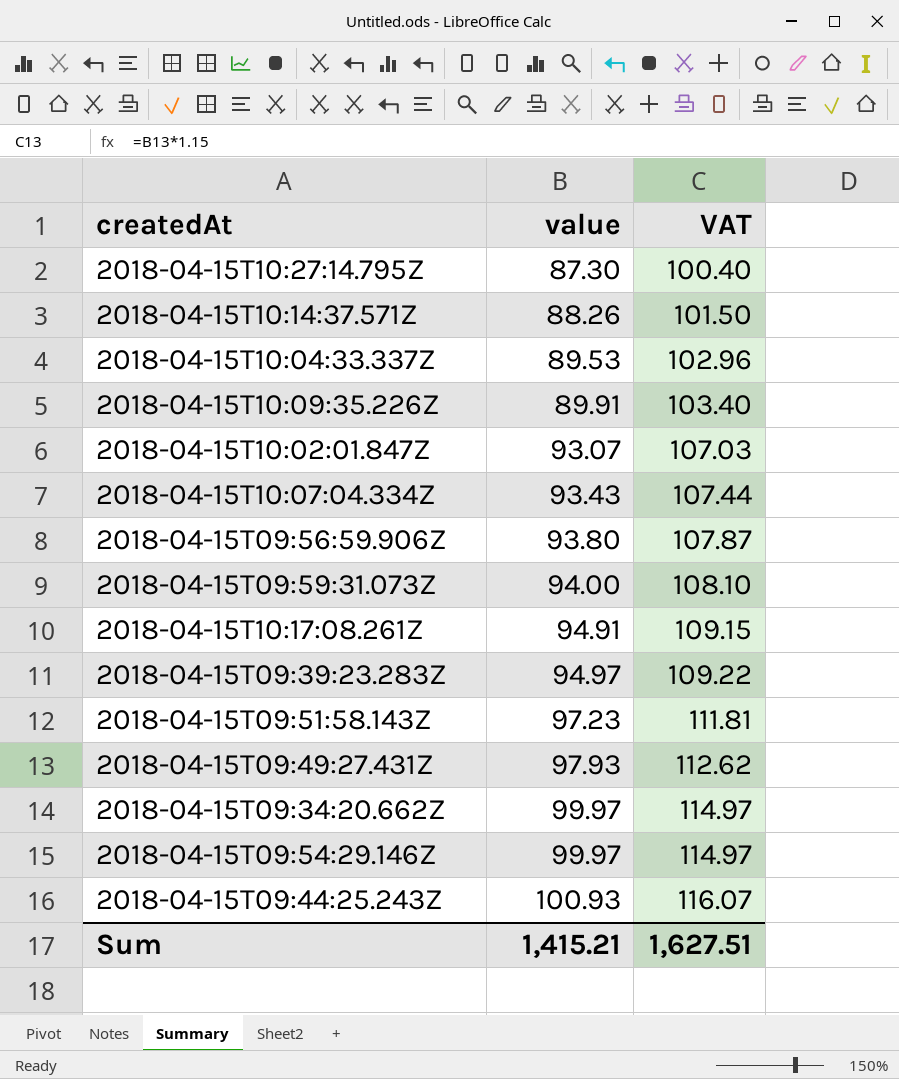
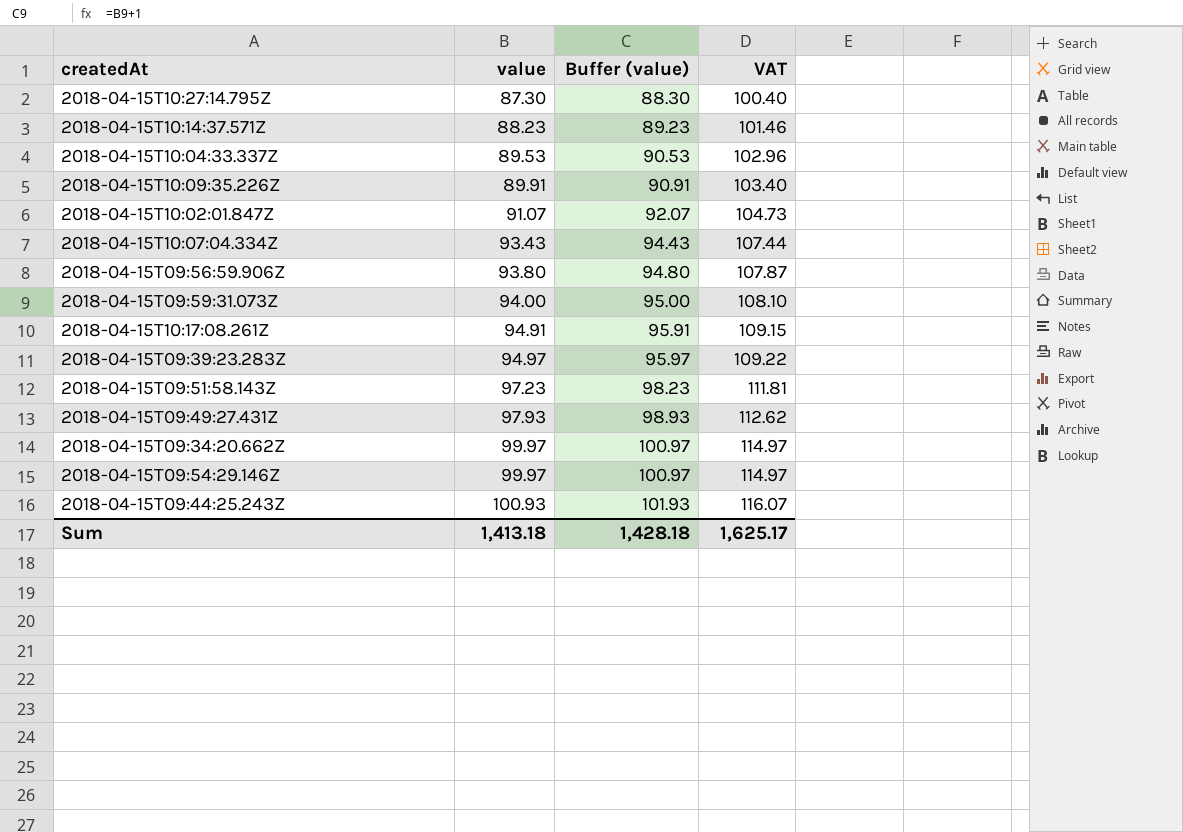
column Buffer (value) | formula: none -> [value] + 1
2018-04-15T10:14:37.571Z | value: 88.26 -> 88.23
2018-04-15T10:14:37.571Z | VAT: 101.50 -> 101.46
2018-04-15T10:02:01.847Z | value: 93.07 -> 91.07
2018-04-15T10:02:01.847Z | VAT: 107.03 -> 104.73
Sum | value: 1,415.21 -> 1,413.18
Sum | VAT: 1,627.51 -> 1,625.17

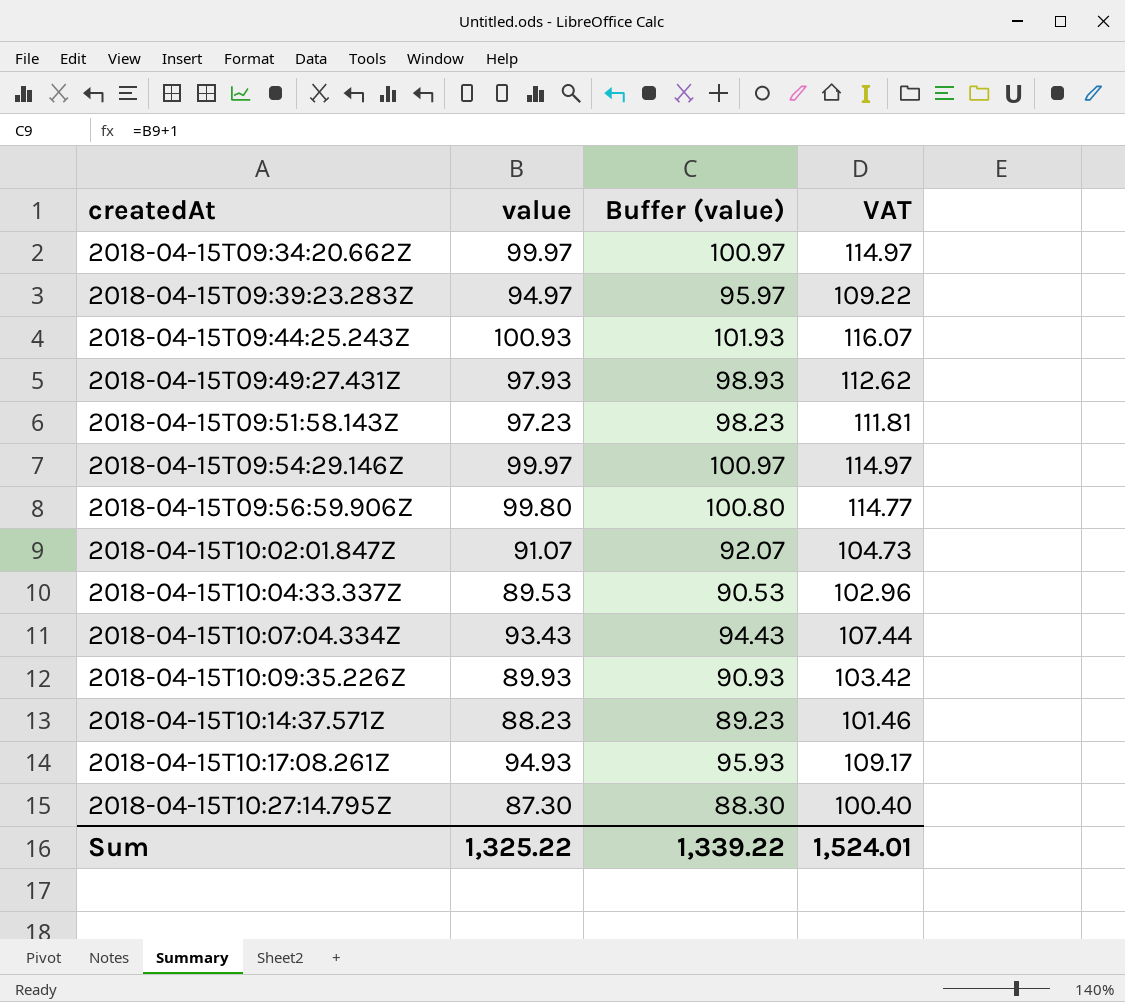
row order: value ascending -> createdAt ascending
row 2018-04-15T09:59:31.073Z: 94.00 | 95.00 | 108.10 -> none
2018-04-15T09:56:59.906Z | value: 93.80 -> 99.80
2018-04-15T09:56:59.906Z | Buffer (value): 94.80 -> 100.80
2018-04-15T09:56:59.906Z | VAT: 107.87 -> 114.77
2018-04-15T10:09:35.226Z | value: 89.91 -> 89.93
2018-04-15T10:09:35.226Z | Buffer (value): 90.91 -> 90.93
2018-04-15T10:09:35.226Z | VAT: 103.40 -> 103.42
2018-04-15T10:17:08.261Z | value: 94.91 -> 94.93
2018-04-15T10:17:08.261Z | Buffer (value): 95.91 -> 95.93
2018-04-15T10:17:08.261Z | VAT: 109.15 -> 109.17
Sum | value: 1,413.18 -> 1,325.22
Sum | Buffer (value): 1,428.18 -> 1,339.22
Sum | VAT: 1,625.17 -> 1,524.01

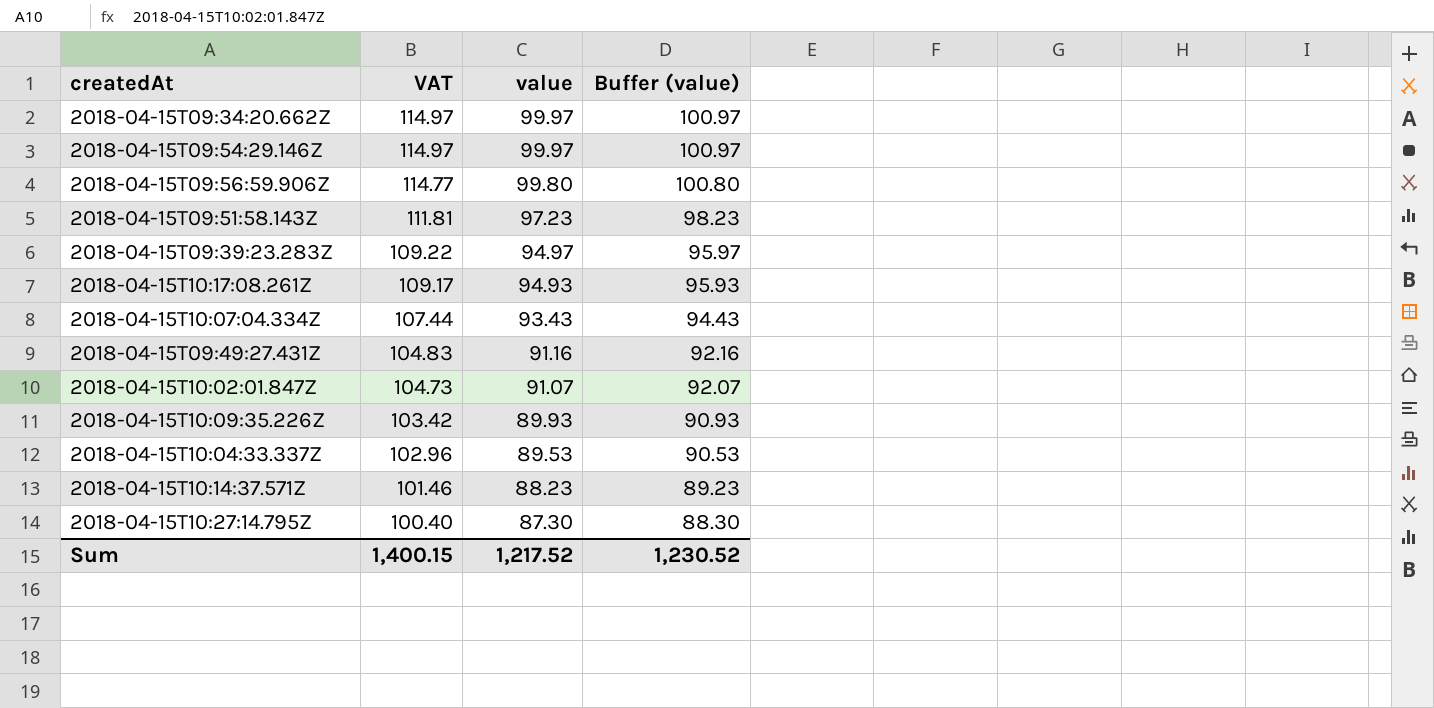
row order: createdAt ascending -> VAT descending
column VAT | position: 4 -> 2
row 2018-04-15T09:44:25.243Z: 100.93 | 101.93 | 116.07 -> none
2018-04-15T09:49:27.431Z | VAT: 112.62 -> 104.83
2018-04-15T09:49:27.431Z | value: 97.93 -> 91.16
2018-04-15T09:49:27.431Z | Buffer (value): 98.93 -> 92.16
Sum | VAT: 1,524.01 -> 1,400.15
Sum | value: 1,325.22 -> 1,217.52
Sum | Buffer (value): 1,339.22 -> 1,230.52

